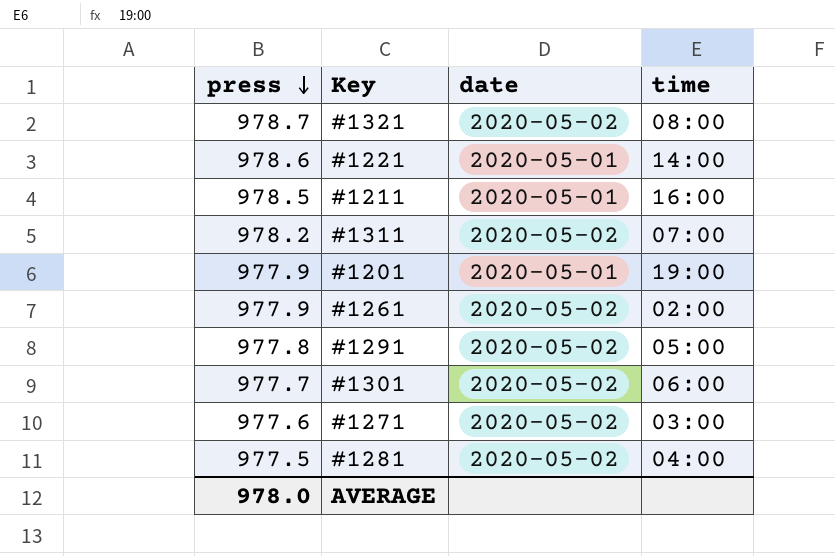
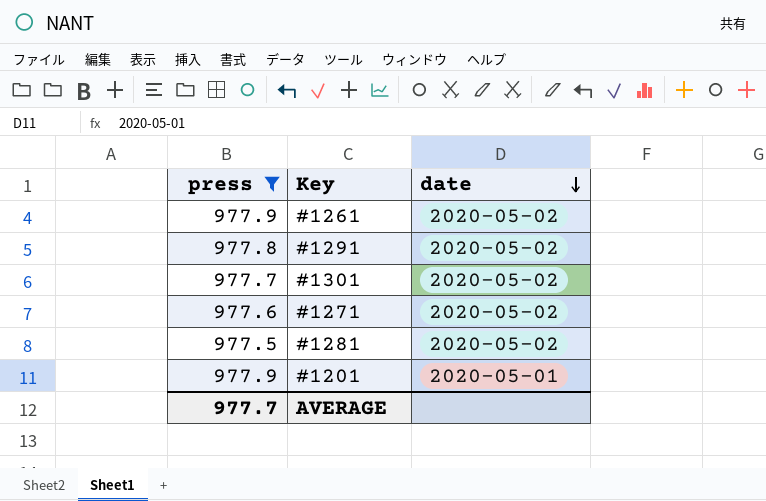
filter: none -> press <= 977.9
row order: press descending -> date descending
column time | position: 4 -> none
AVERAGE | press: 978.0 -> 977.7

